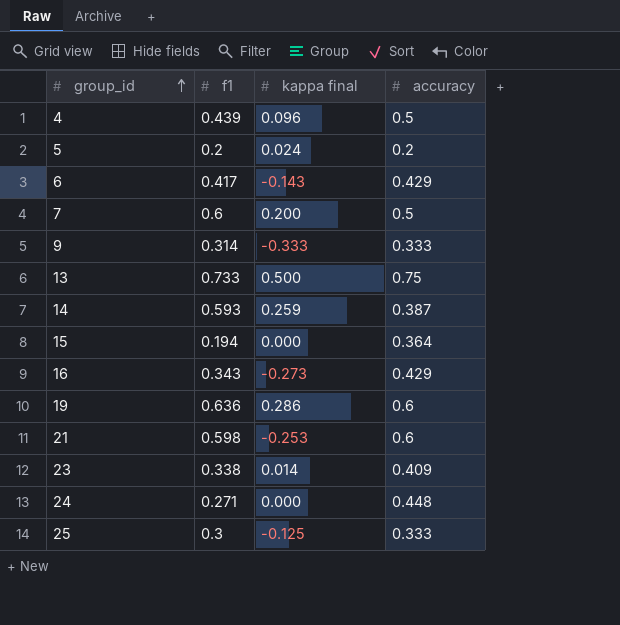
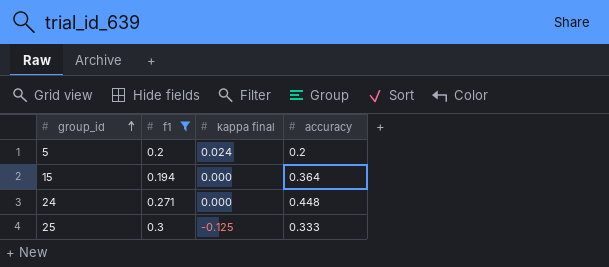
filter: none -> f1 <= 0.3

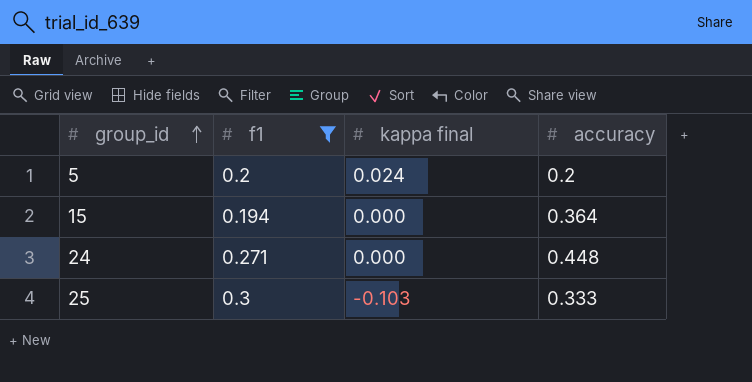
25 | kappa final: -0.125 -> -0.103

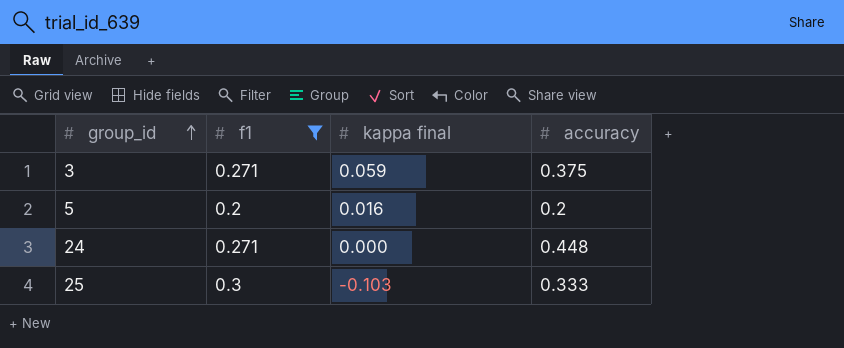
row 15: 0.194 | 0.000 | 0.364 -> none
row 3: none -> 0.271 | 0.059 | 0.375
5 | kappa final: 0.024 -> 0.016

